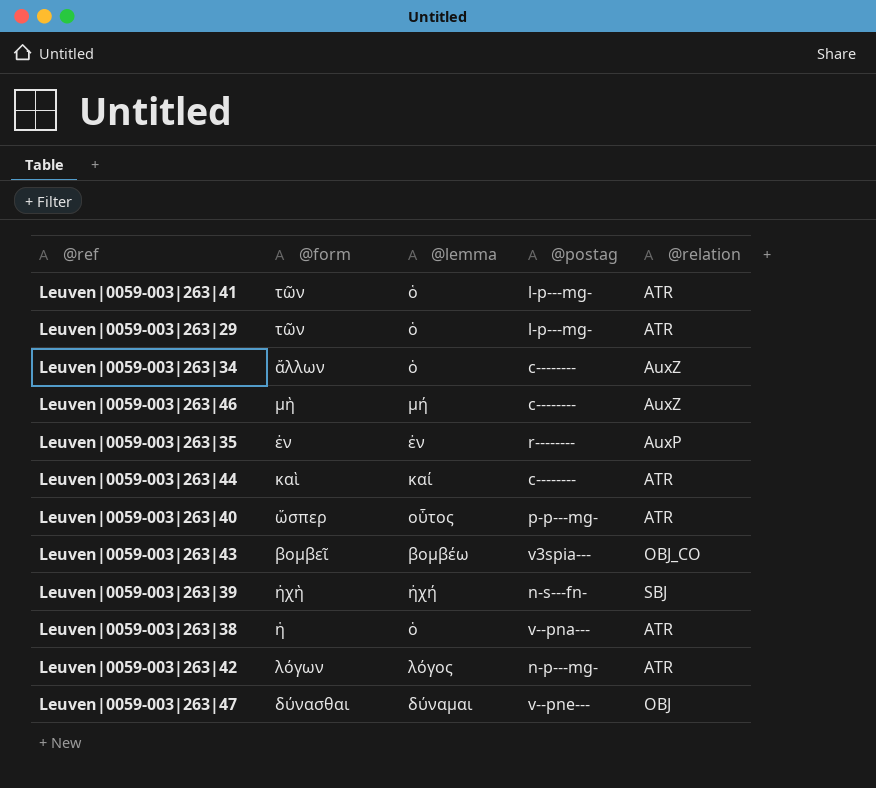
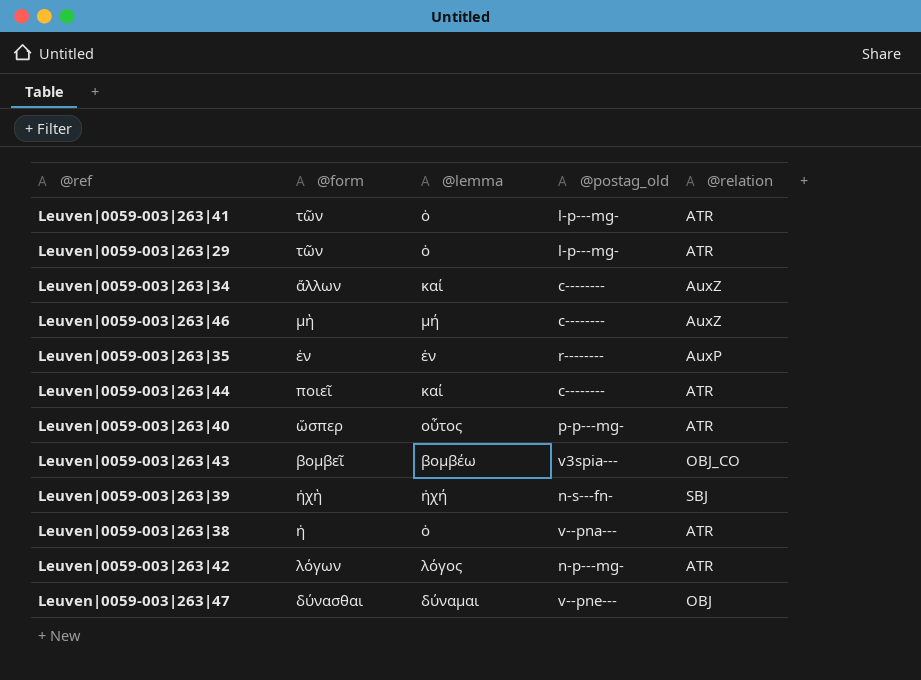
column name: @postag -> @postag_old
Leuven|0059-003|263|34 | @lemma: ὁ -> καί
Leuven|0059-003|263|44 | @form: καὶ -> ποιεῖ

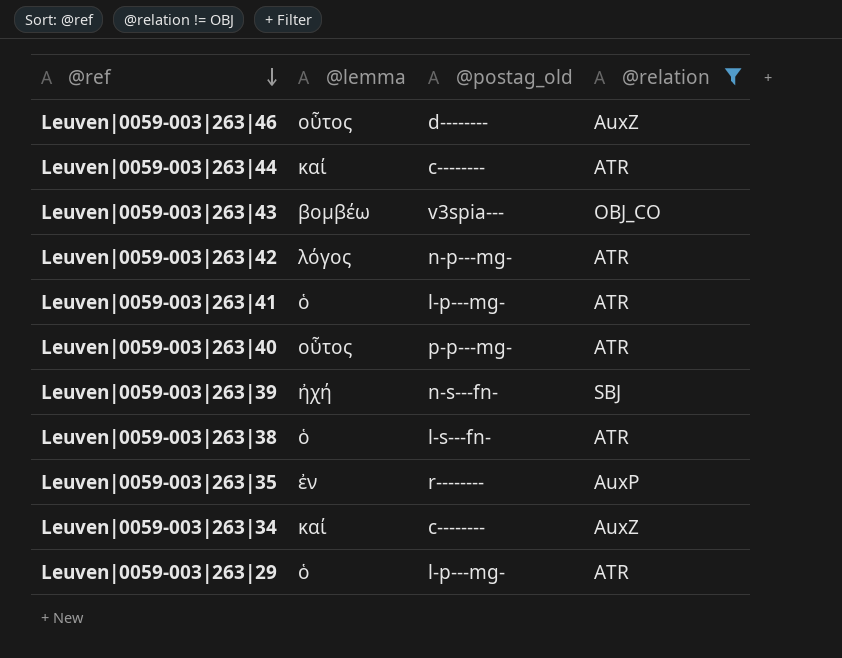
filter: none -> @relation != OBJ
row order: none -> @ref descending
column @form | position: 2 -> none
Leuven|0059-003|263|46 | @lemma: μή -> οὗτος
Leuven|0059-003|263|46 | @postag_old: c-------- -> d--------
Leuven|0059-003|263|38 | @postag_old: v--pna--- -> l-s---fn-

